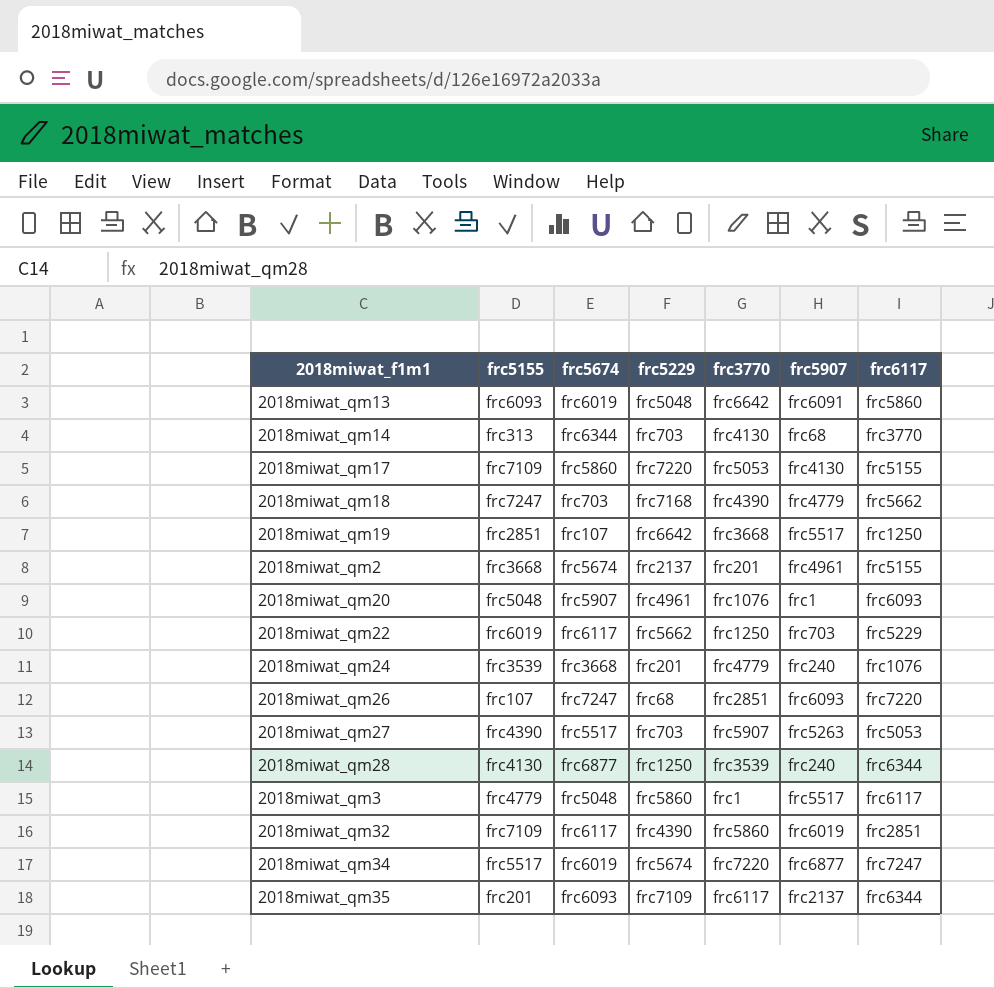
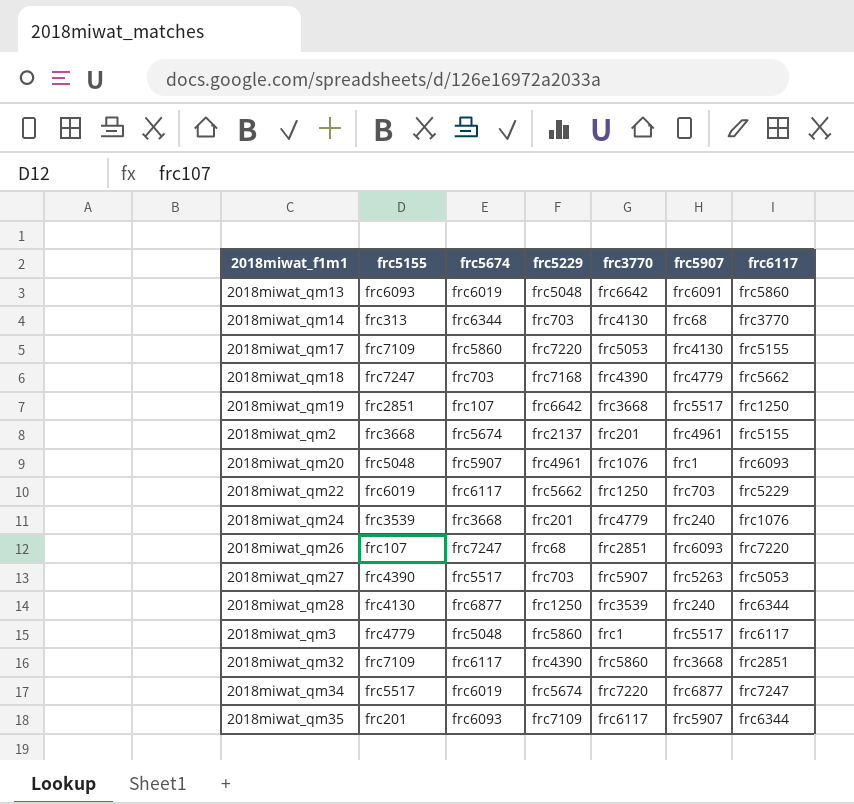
2018miwat_qm32 | frc5907: frc6019 -> frc3668
2018miwat_qm35 | frc5907: frc2137 -> frc5907

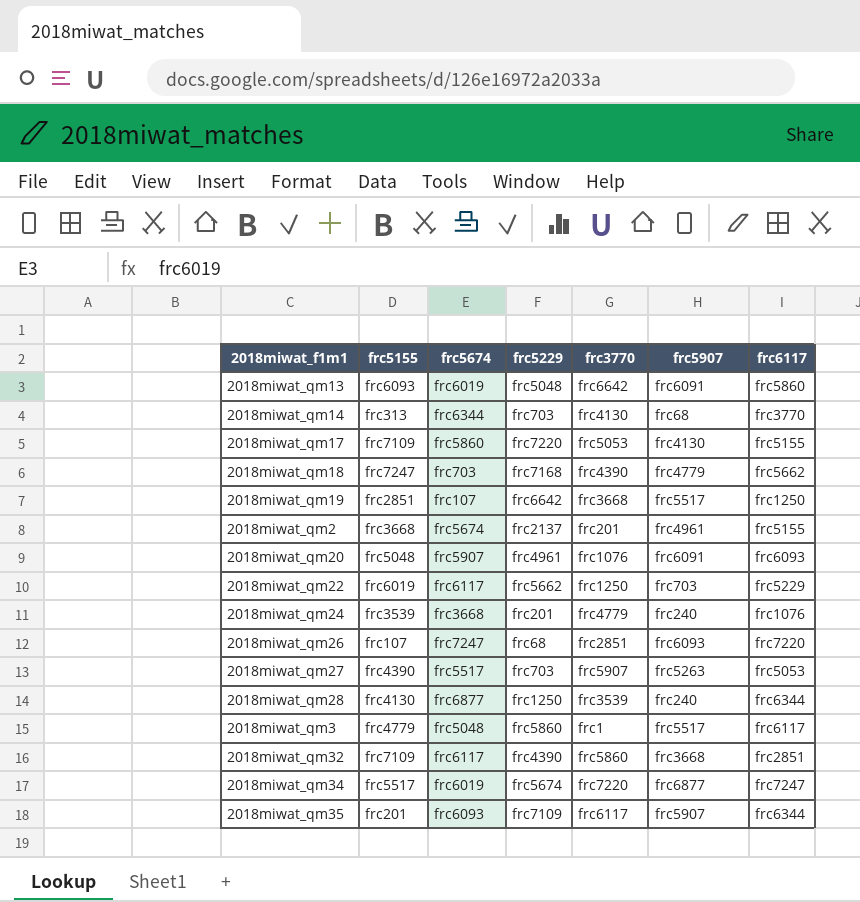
2018miwat_qm20 | frc5907: frc1 -> frc6091

